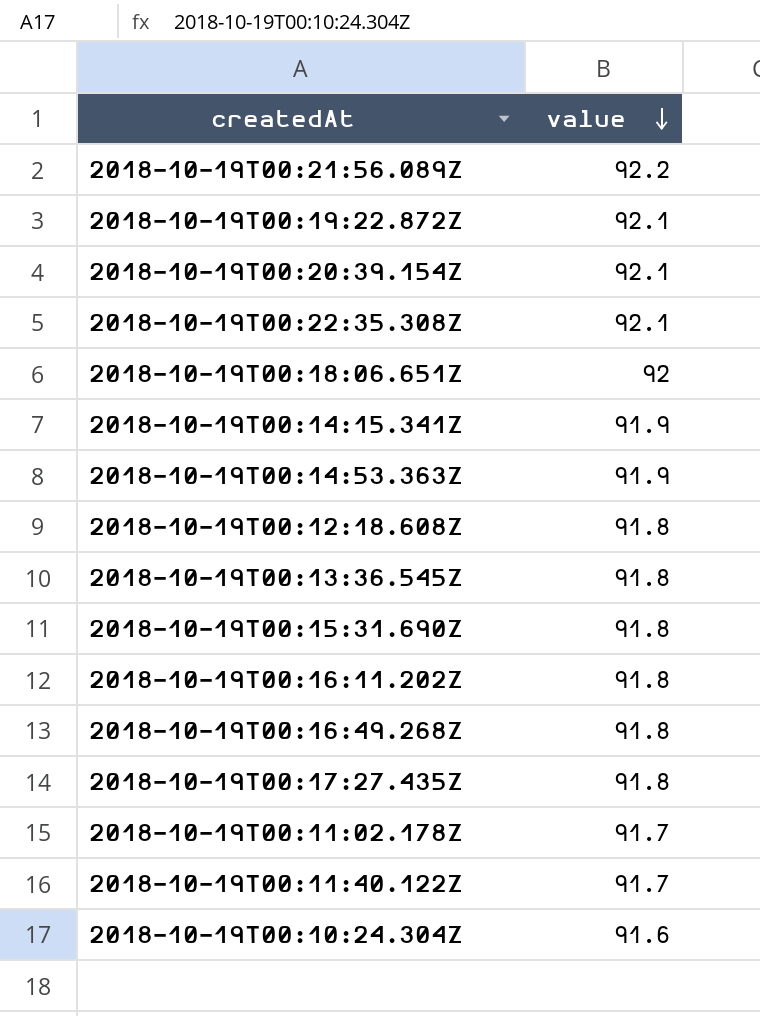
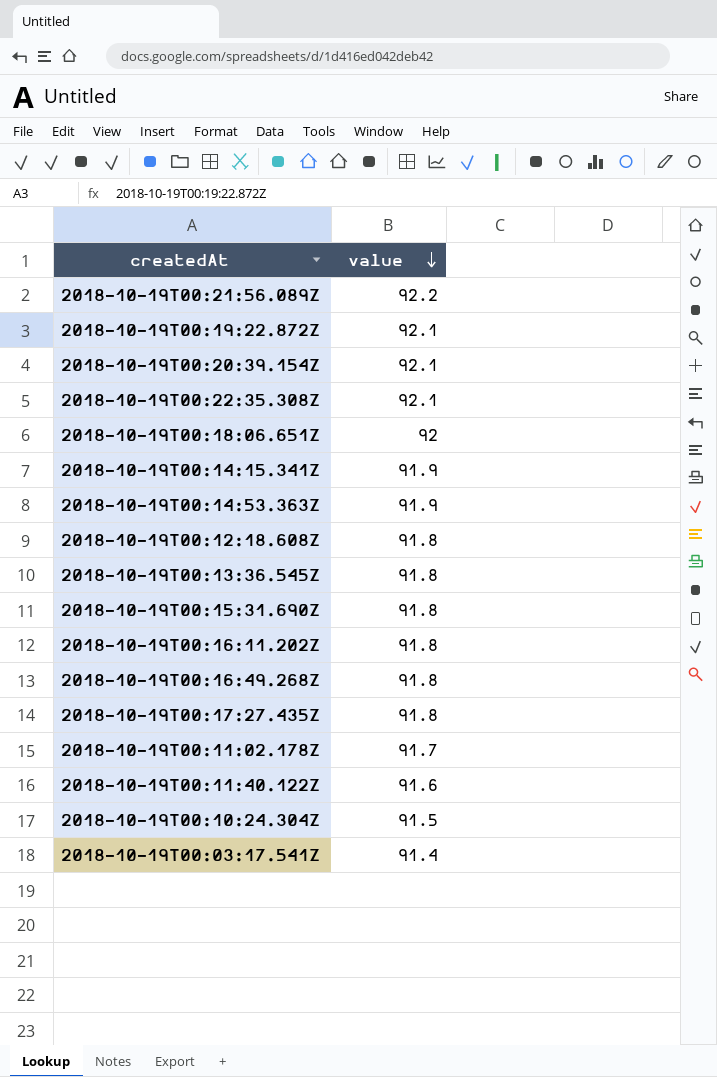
2018-10-19T00:11:40.122Z | value: 91.7 -> 91.6
2018-10-19T00:10:24.304Z | value: 91.6 -> 91.5
row 2018-10-19T00:03:17.541Z: none -> 91.4

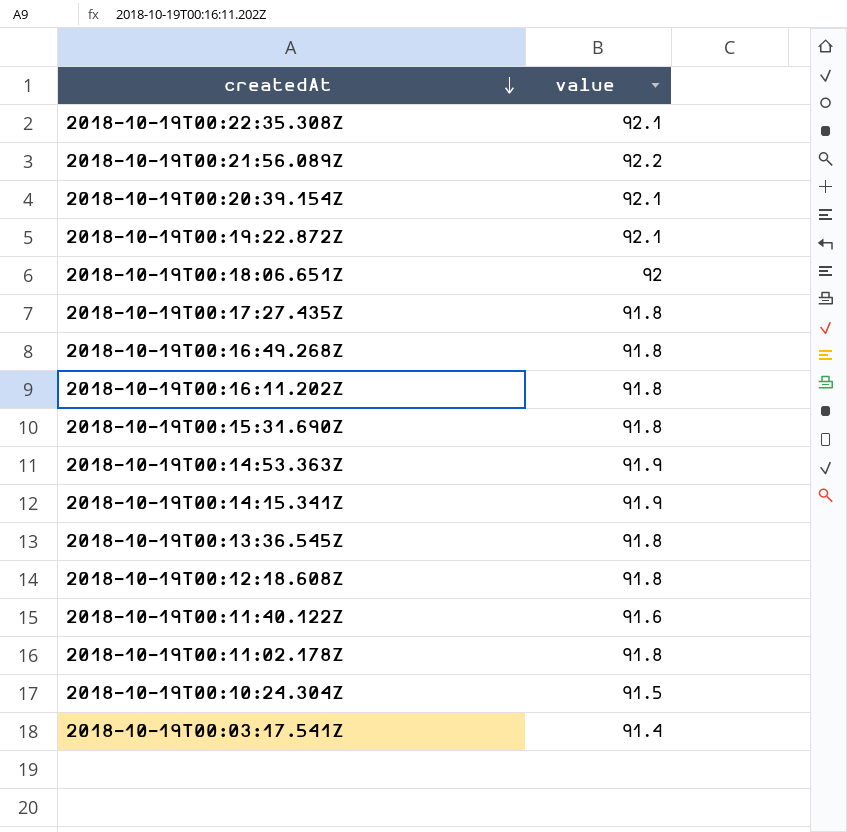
row order: value descending -> createdAt descending
2018-10-19T00:11:02.178Z | value: 91.7 -> 91.8

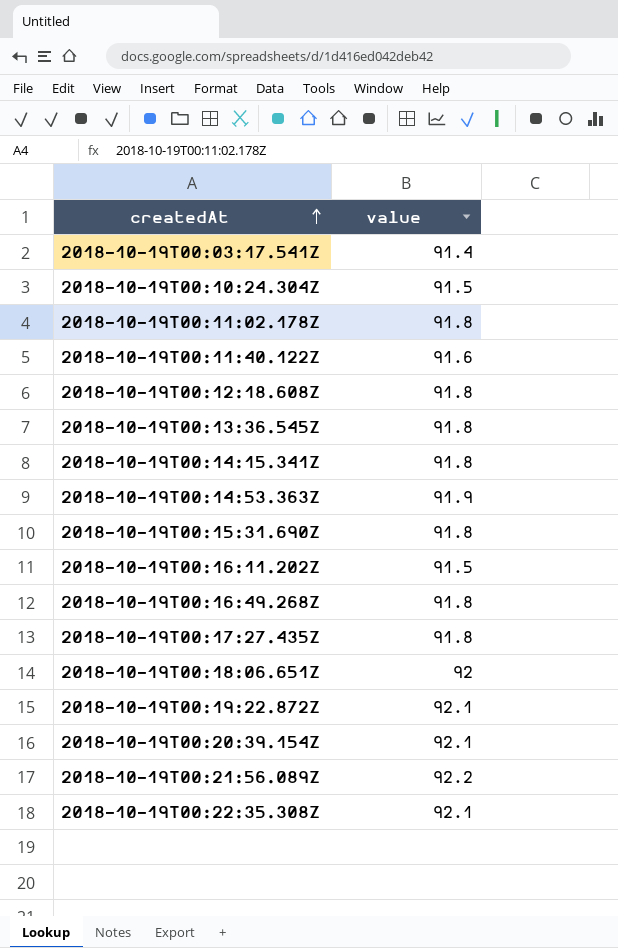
row order: createdAt descending -> createdAt ascending
2018-10-19T00:14:15.341Z | value: 91.9 -> 91.8
2018-10-19T00:16:11.202Z | value: 91.8 -> 91.5

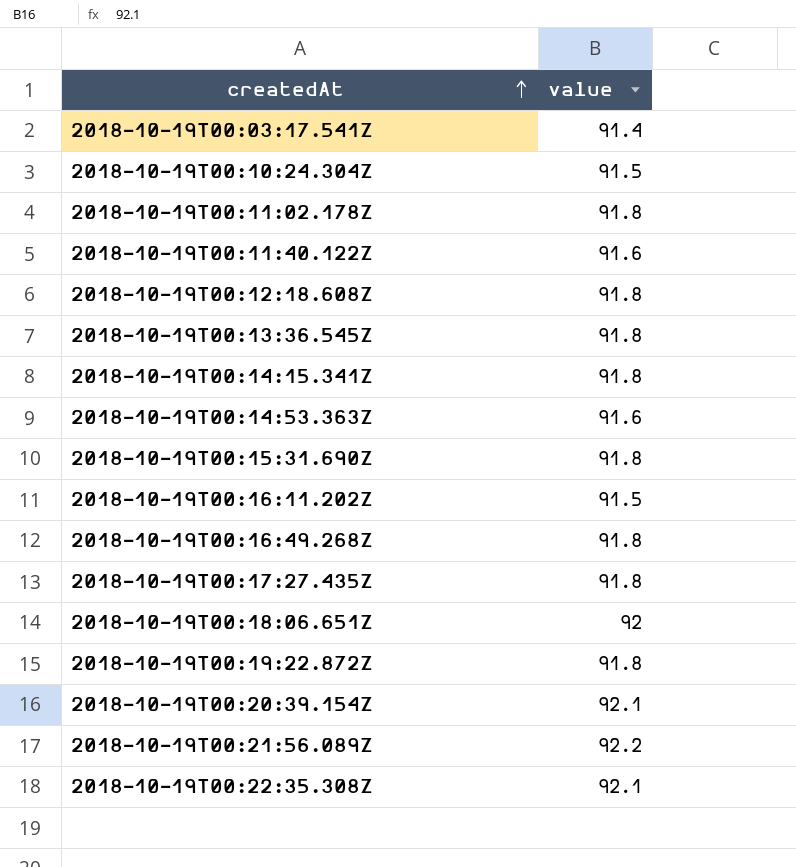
2018-10-19T00:14:53.363Z | value: 91.9 -> 91.6
2018-10-19T00:19:22.872Z | value: 92.1 -> 91.8

